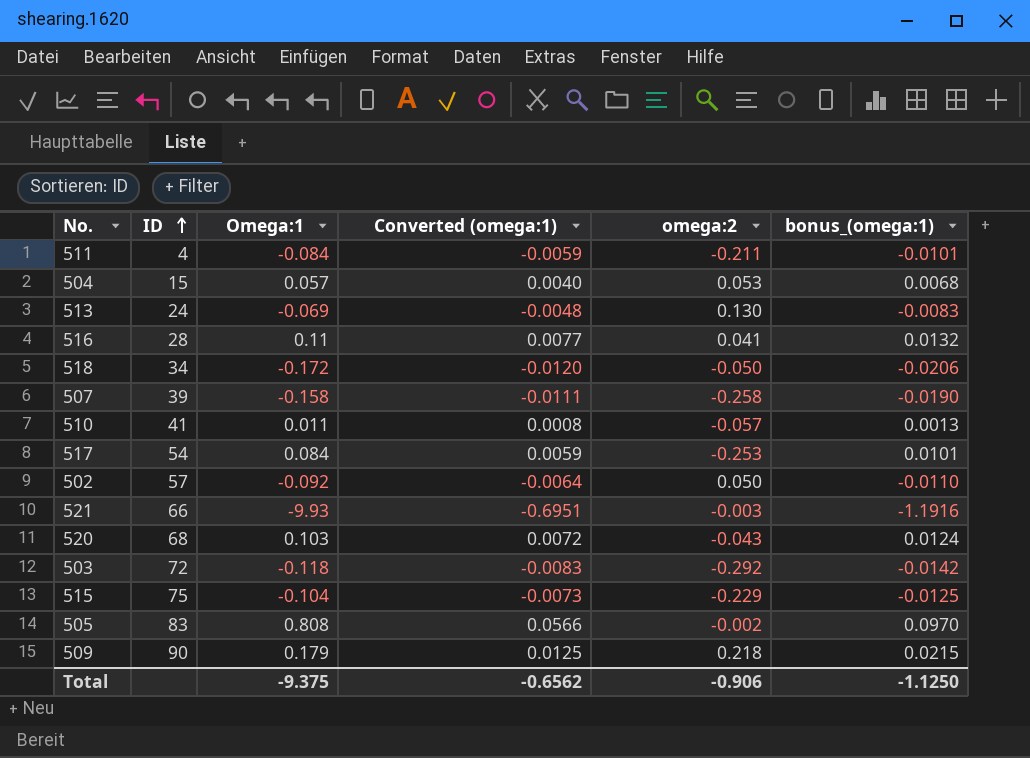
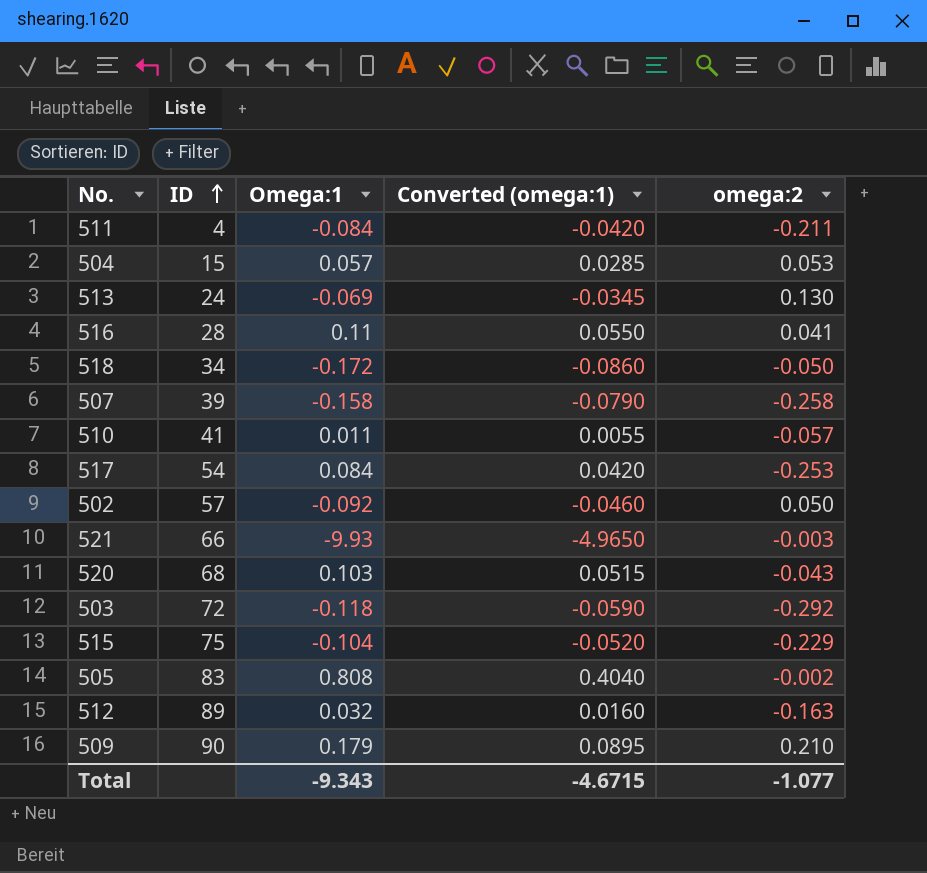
column bonus_(omega:1) | formula: [Omega:1] * 0.12 -> none
column Converted (omega:1) | formula: [Omega:1] * 0.07 -> [Omega:1] * 0.5
row 512: none -> 89 | 0.032 | 0.0160 | -0.163
509 | omega:2: 0.218 -> 0.210
Total | Omega:1: -9.375 -> -9.343
Total | Converted (omega:1): -0.6562 -> -4.6715
Total | omega:2: -0.906 -> -1.077

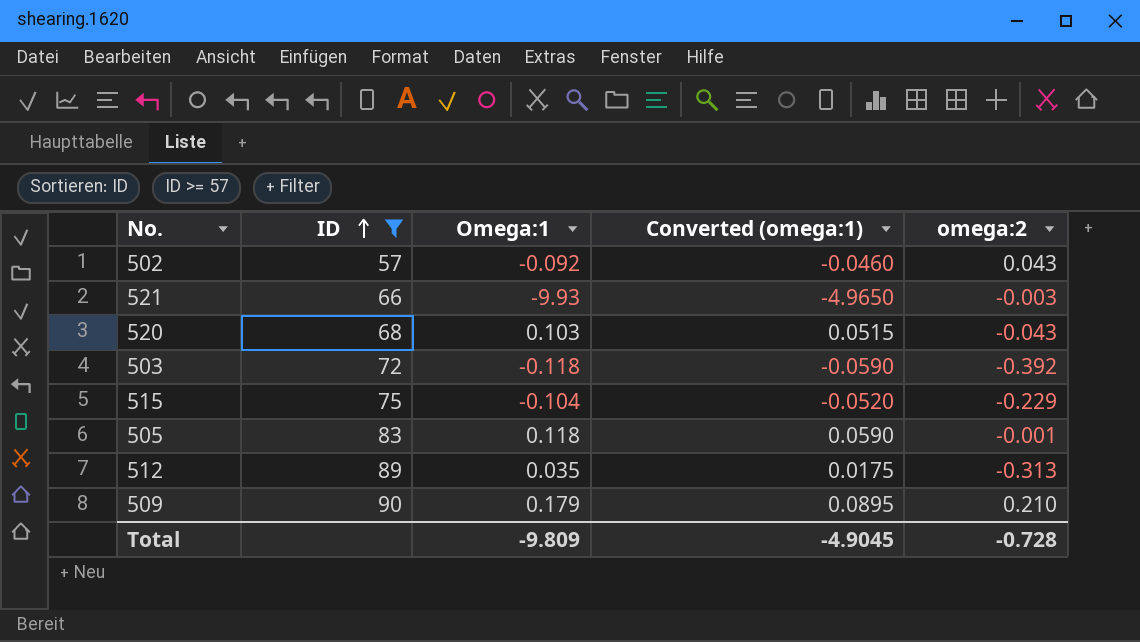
filter: none -> ID >= 57
502 | omega:2: 0.050 -> 0.043
503 | omega:2: -0.292 -> -0.392
505 | Omega:1: 0.808 -> 0.118
505 | Converted (omega:1): 0.4040 -> 0.0590
505 | omega:2: -0.002 -> -0.001
512 | Omega:1: 0.032 -> 0.035
512 | Converted (omega:1): 0.0160 -> 0.0175
512 | omega:2: -0.163 -> -0.313
Total | Omega:1: -9.343 -> -9.809
Total | Converted (omega:1): -4.6715 -> -4.9045
Total | omega:2: -1.077 -> -0.728

